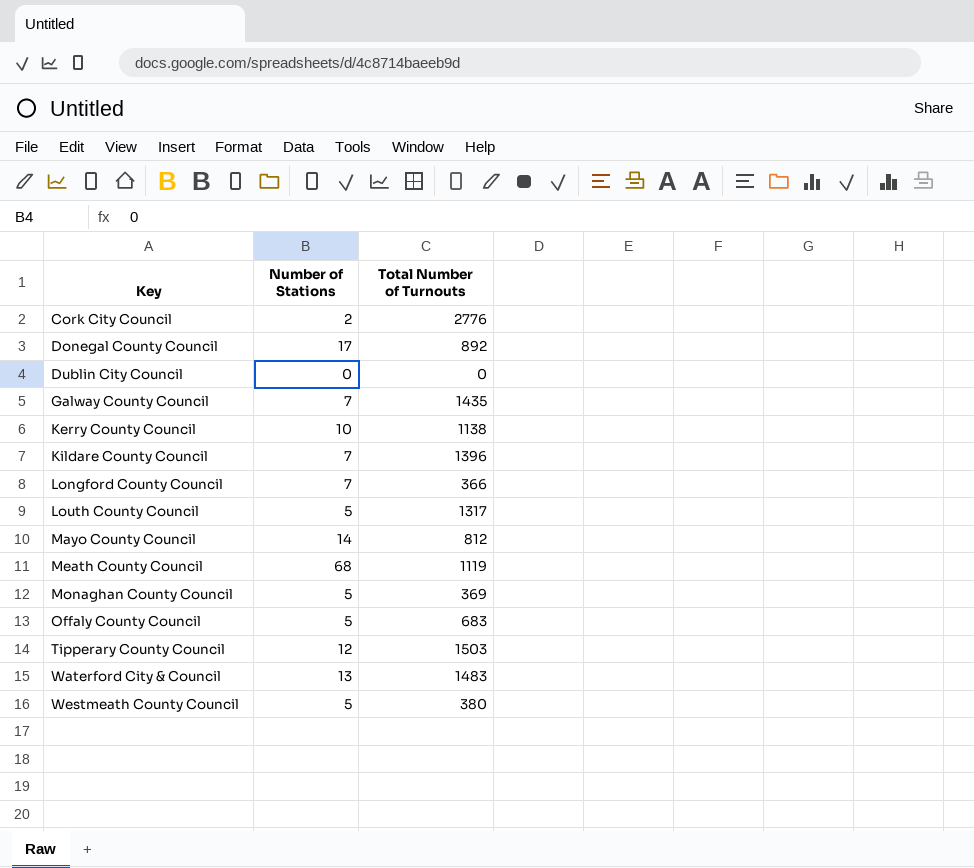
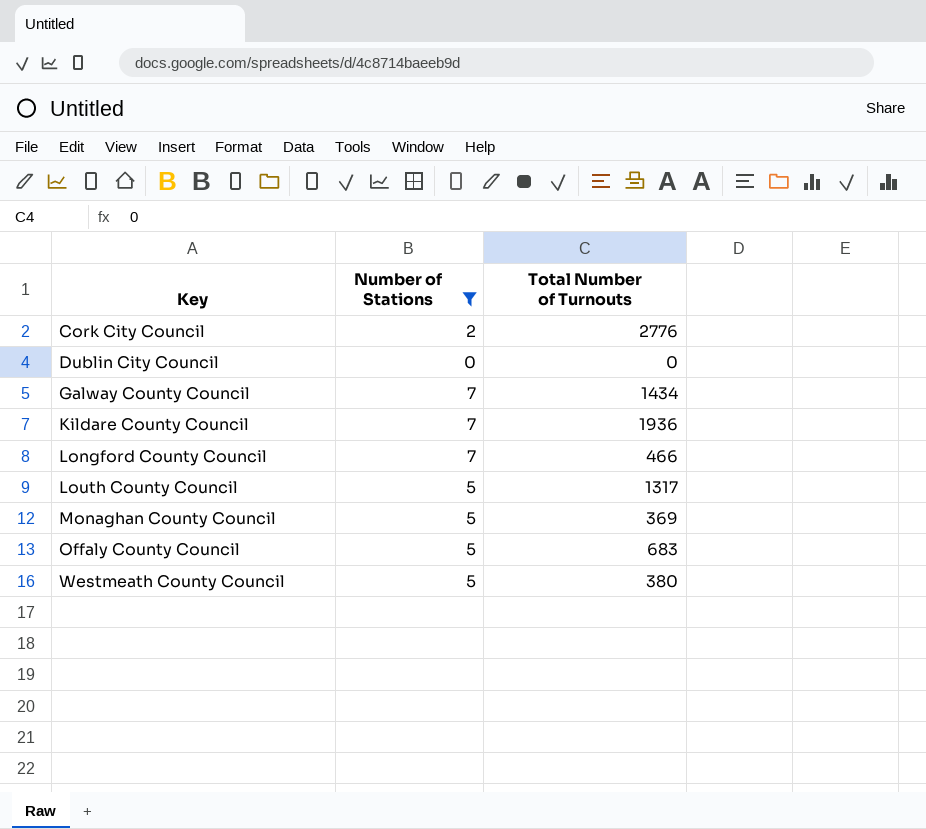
filter: none -> Number of Stations <= 7
Galway County Council | Total Number of Turnouts: 1435 -> 1434
Kildare County Council | Total Number of Turnouts: 1396 -> 1936
Longford County Council | Total Number of Turnouts: 366 -> 466

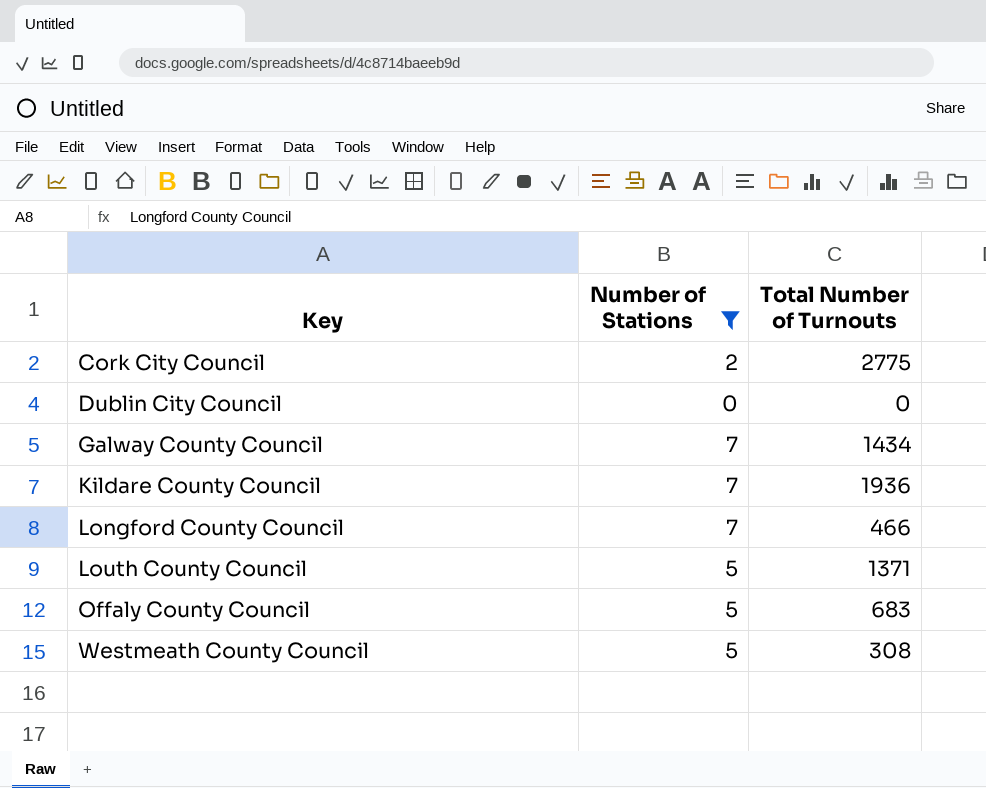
row Monaghan County Council: 5 | 369 -> none
Cork City Council | Total Number of Turnouts: 2776 -> 2775
Louth County Council | Total Number of Turnouts: 1317 -> 1371
Westmeath County Council | Total Number of Turnouts: 380 -> 308

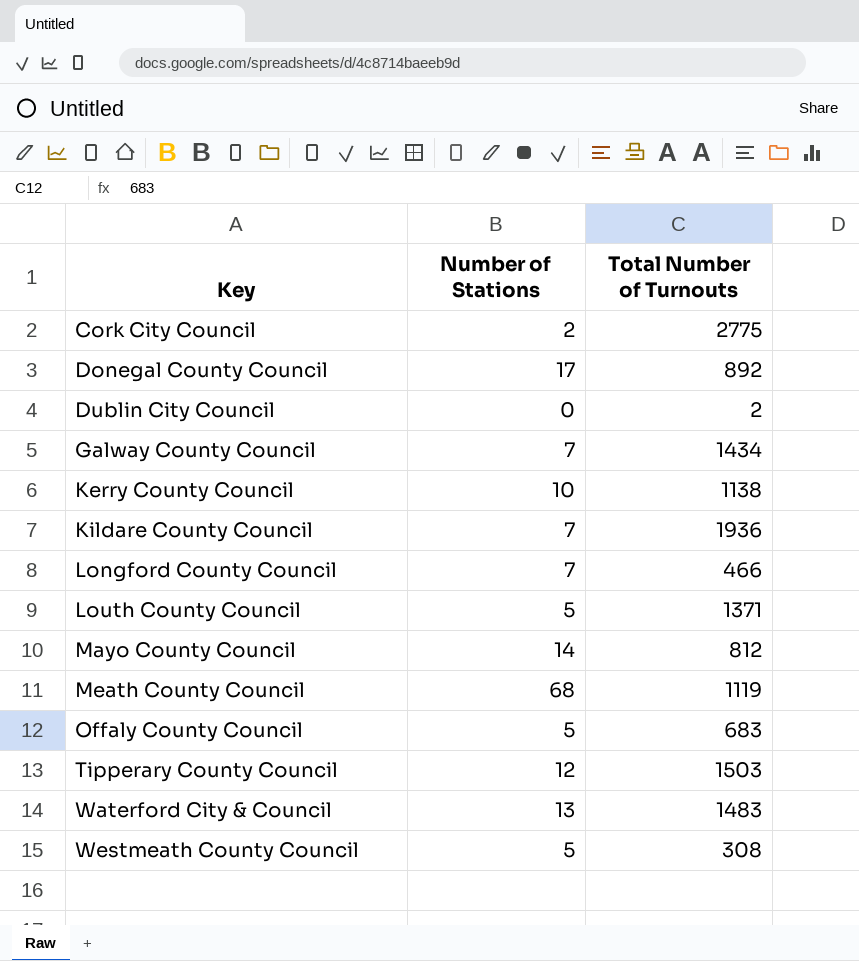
filter: Number of Stations <= 7 -> none
Dublin City Council | Total Number of Turnouts: 0 -> 2

